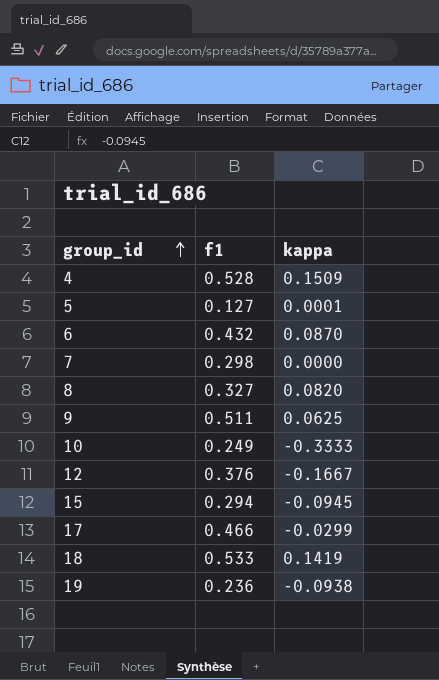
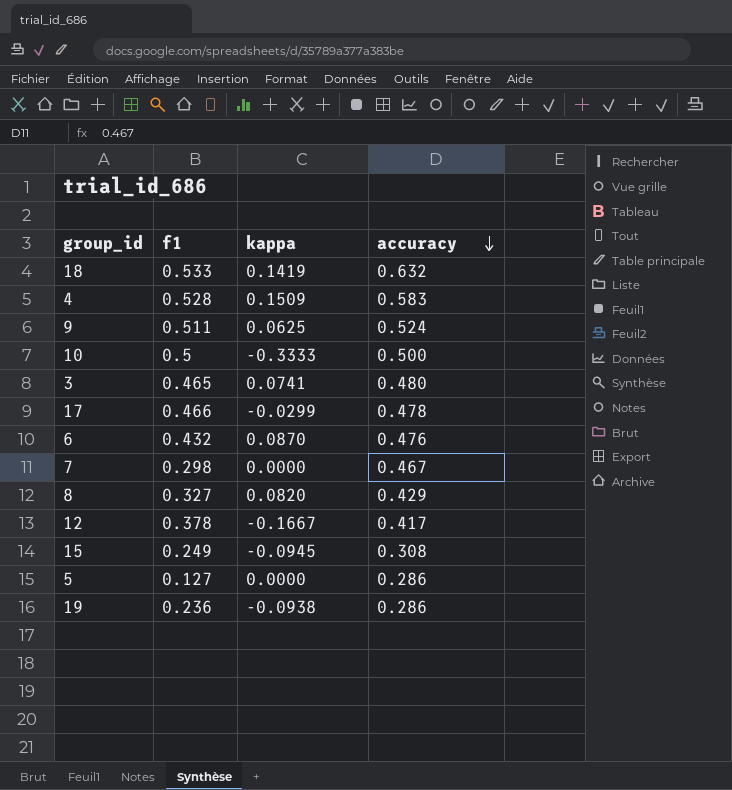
row order: group_id ascending -> accuracy descending
column accuracy | position: none -> 4
10 | f1: 0.249 -> 0.5
row 3: none -> 0.465 | 0.0741 | 0.480
12 | f1: 0.376 -> 0.378
15 | f1: 0.294 -> 0.249
5 | kappa: 0.0001 -> 0.0000

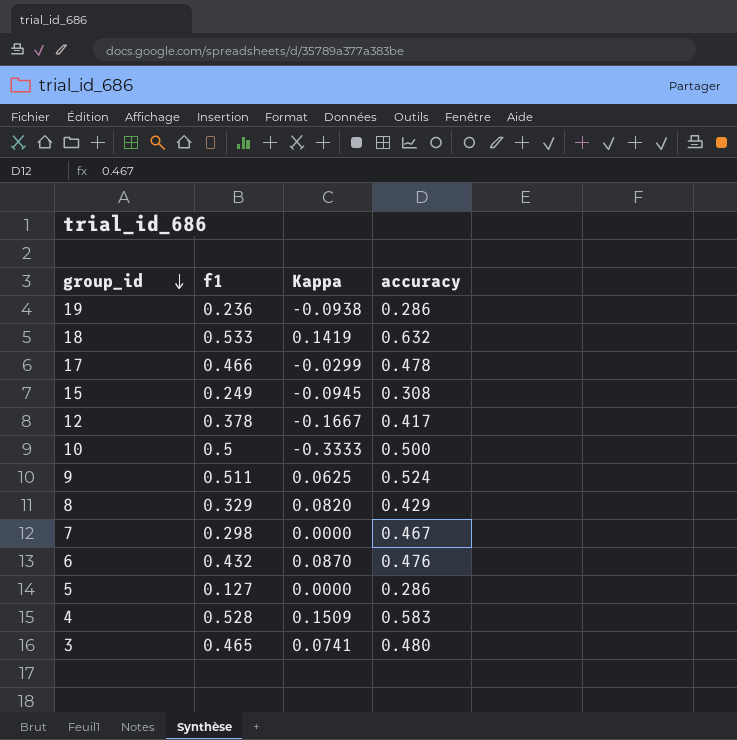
row order: accuracy descending -> group_id descending
column name: kappa -> Kappa
8 | f1: 0.327 -> 0.329

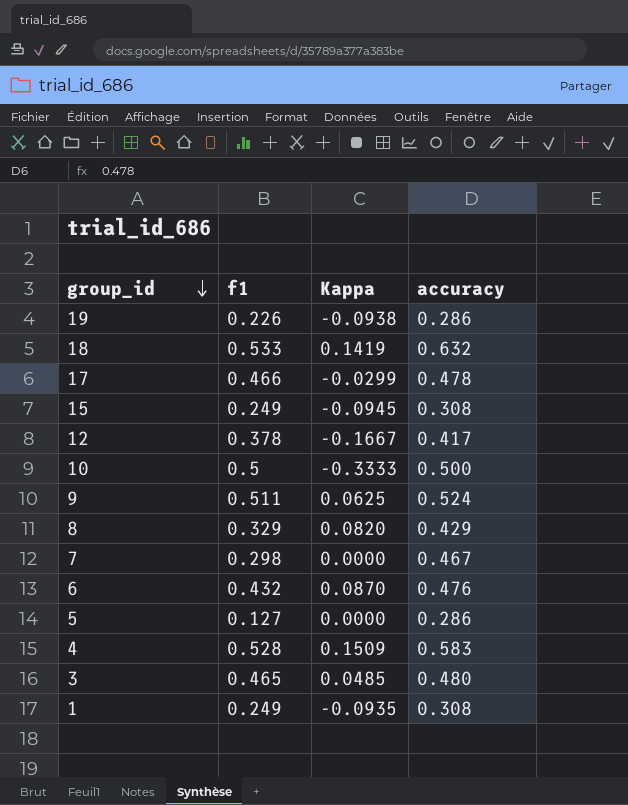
19 | f1: 0.236 -> 0.226
3 | Kappa: 0.0741 -> 0.0485
row 1: none -> 0.249 | -0.0935 | 0.308

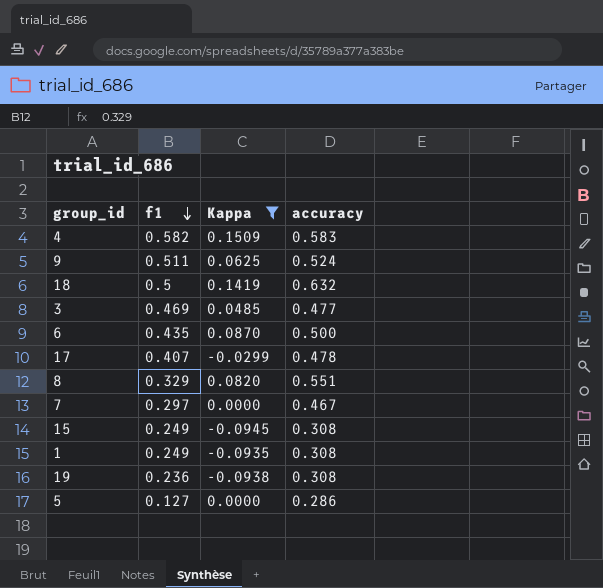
filter: none -> Kappa >= -0.0945
row order: group_id descending -> f1 descending
4 | f1: 0.528 -> 0.582
18 | f1: 0.533 -> 0.5
3 | f1: 0.465 -> 0.469
3 | accuracy: 0.480 -> 0.477
6 | f1: 0.432 -> 0.435
6 | accuracy: 0.476 -> 0.500
17 | f1: 0.466 -> 0.407
8 | accuracy: 0.429 -> 0.551
7 | f1: 0.298 -> 0.297
19 | f1: 0.226 -> 0.236
19 | accuracy: 0.286 -> 0.308

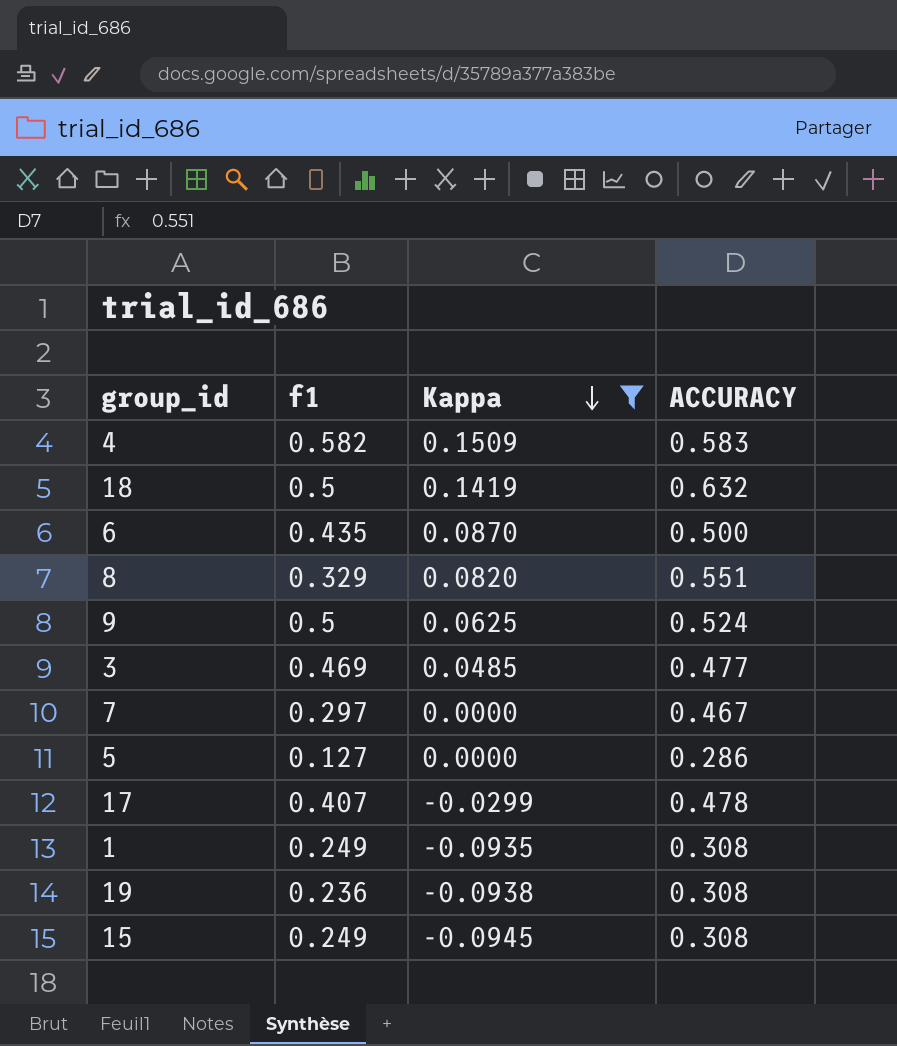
row order: f1 descending -> Kappa descending
column name: accuracy -> ACCURACY
9 | f1: 0.511 -> 0.5

